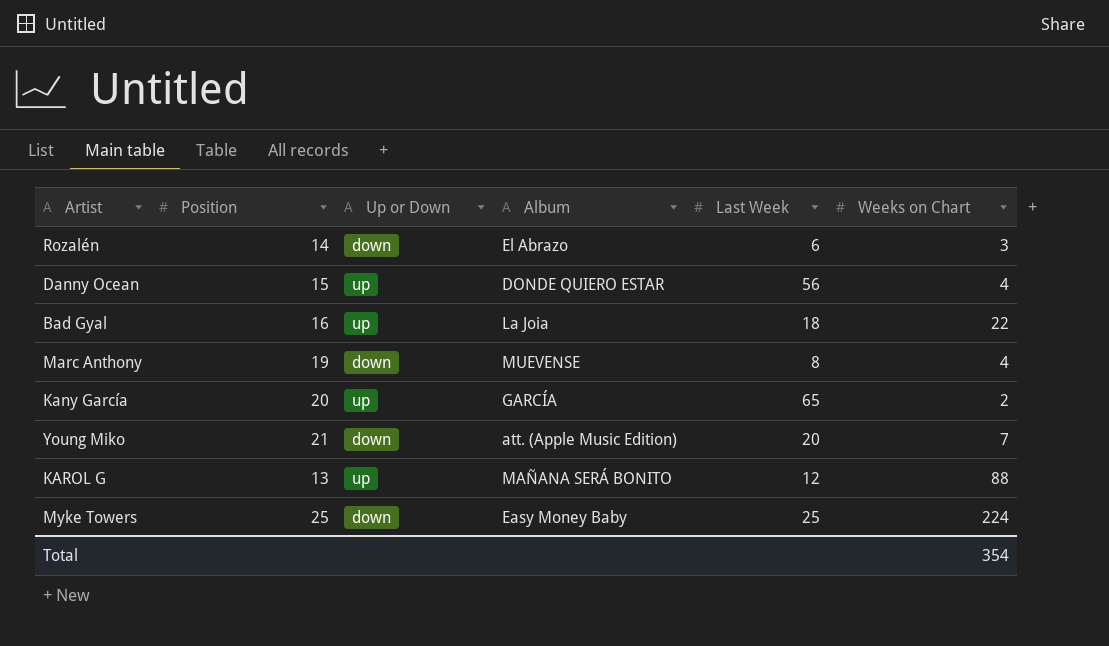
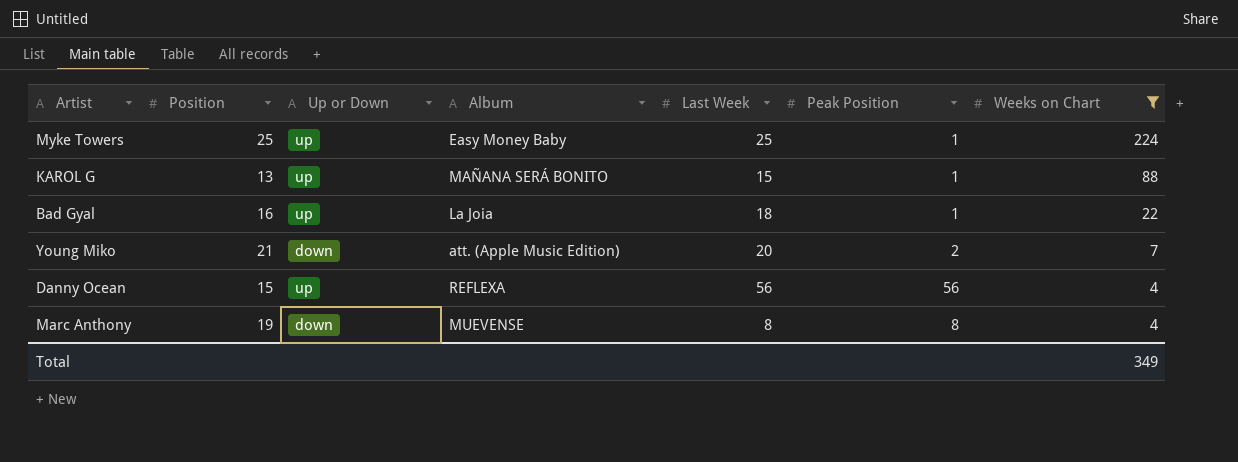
filter: none -> Weeks on Chart >= 4
row order: none -> Weeks on Chart descending
column Peak Position | position: none -> 6
Myke Towers | Up or Down: down -> up
KAROL G | Last Week: 12 -> 15
Danny Ocean | Album: DONDE QUIERO ESTAR -> REFLEXA
Total | Weeks on Chart: 354 -> 349

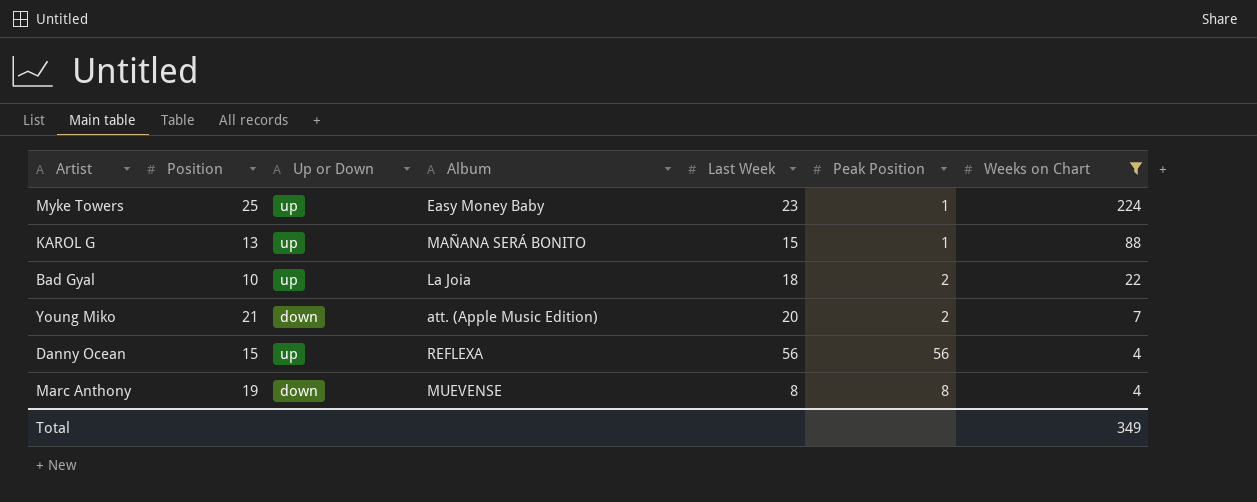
Myke Towers | Last Week: 25 -> 23
Bad Gyal | Position: 16 -> 10
Bad Gyal | Peak Position: 1 -> 2

